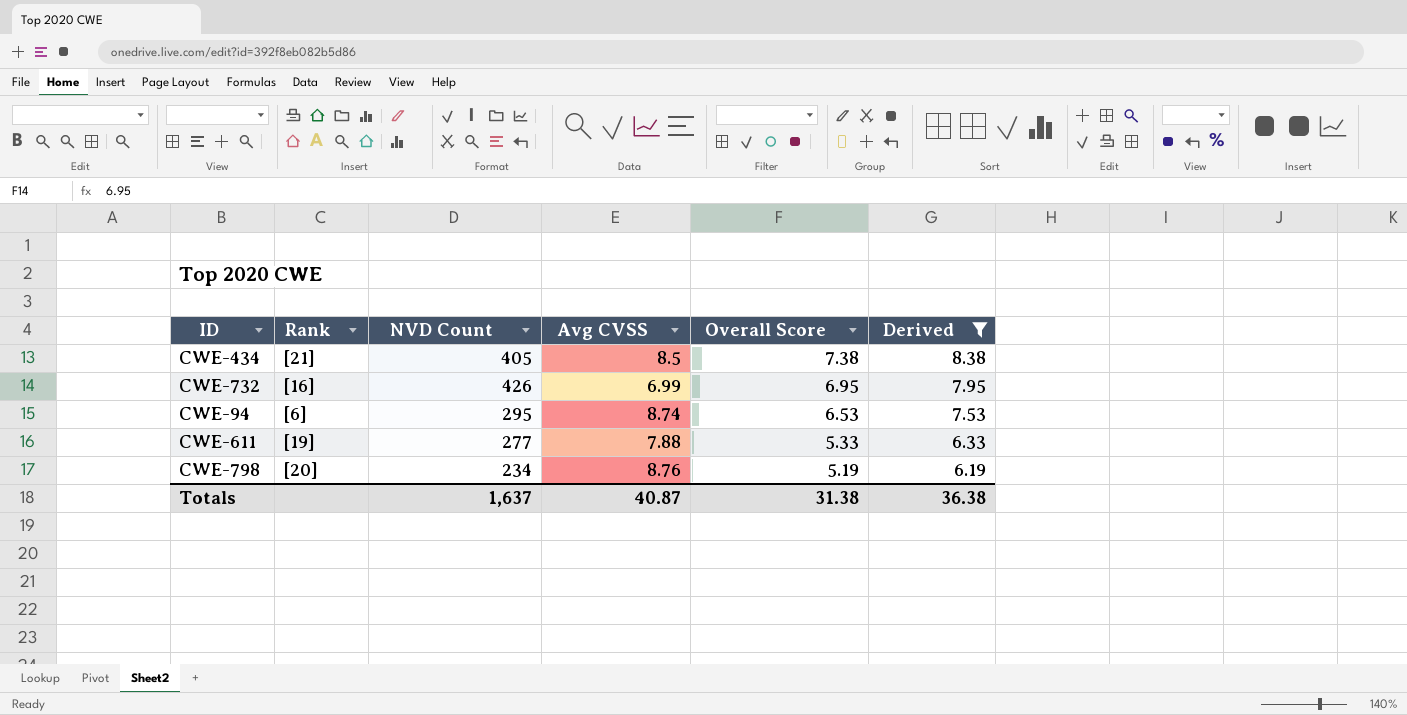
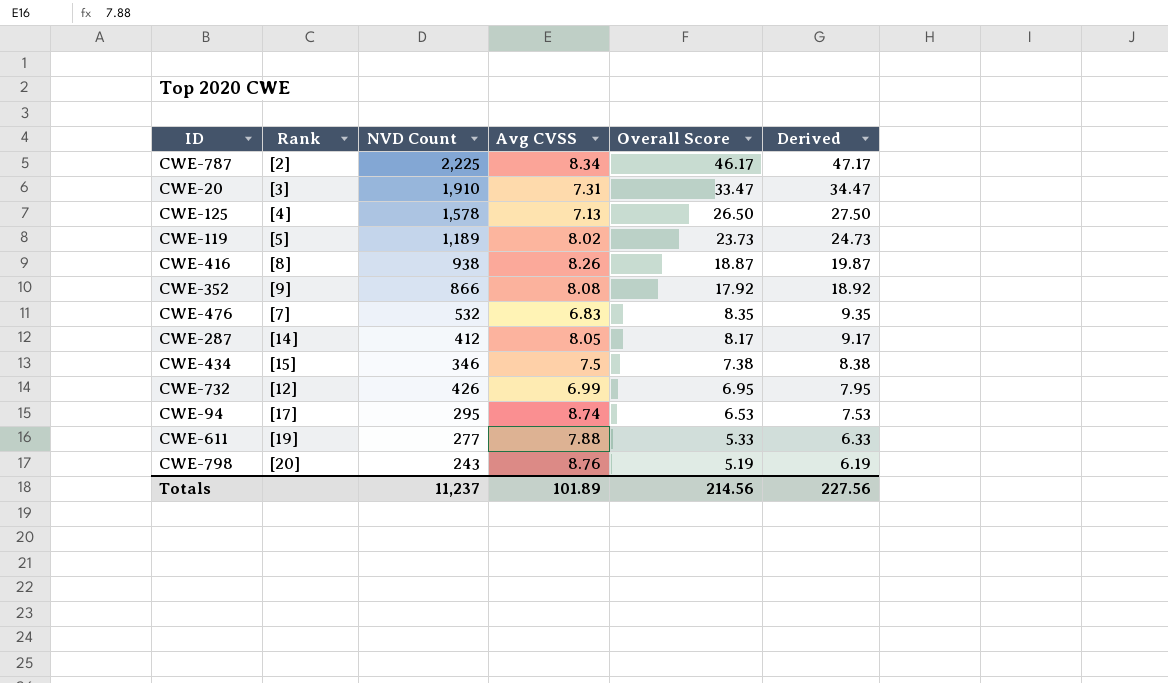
filter: Derived <= 8.38 -> none
CWE-434 | Rank: [21] -> [15]
CWE-434 | NVD Count: 405 -> 346
CWE-434 | Avg CVSS: 8.5 -> 7.5
CWE-732 | Rank: [16] -> [12]
CWE-94 | Rank: [6] -> [17]
CWE-798 | NVD Count: 234 -> 243
Totals | NVD Count: 1,637 -> 11,237
Totals | Avg CVSS: 40.87 -> 101.89
Totals | Overall Score: 31.38 -> 214.56
Totals | Derived: 36.38 -> 227.56

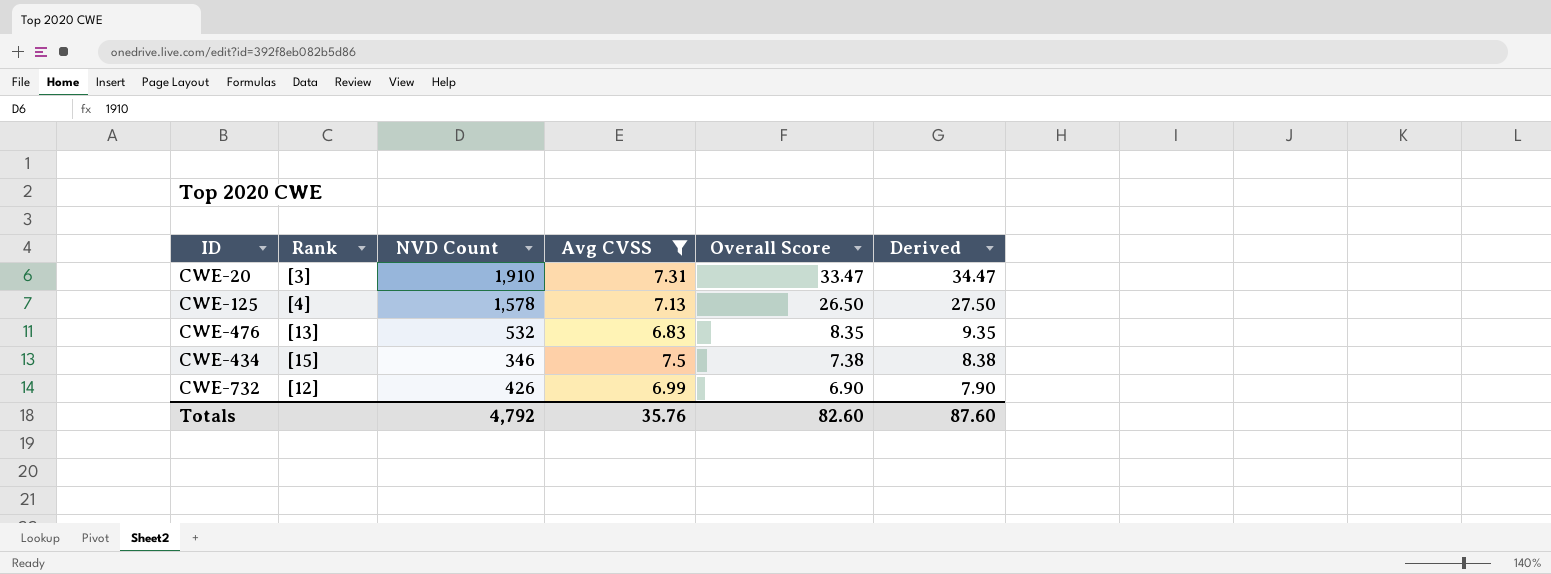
filter: none -> Avg CVSS <= 7.5
CWE-476 | Rank: [7] -> [13]
CWE-732 | Overall Score: 6.95 -> 6.90
CWE-732 | Derived: 7.95 -> 7.90
Totals | NVD Count: 11,237 -> 4,792
Totals | Avg CVSS: 101.89 -> 35.76
Totals | Overall Score: 214.56 -> 82.60
Totals | Derived: 227.56 -> 87.60

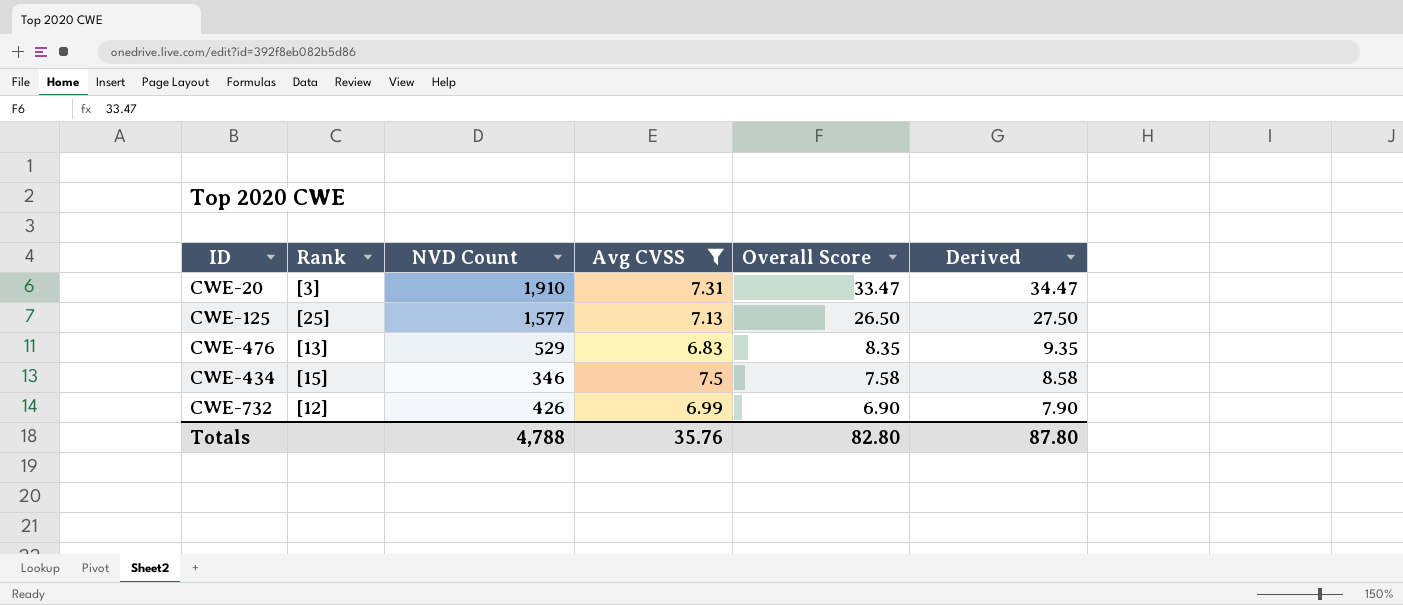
CWE-125 | Rank: [4] -> [25]
CWE-125 | NVD Count: 1,578 -> 1,577
CWE-476 | NVD Count: 532 -> 529
CWE-434 | Overall Score: 7.38 -> 7.58
CWE-434 | Derived: 8.38 -> 8.58
Totals | NVD Count: 4,792 -> 4,788
Totals | Overall Score: 82.60 -> 82.80
Totals | Derived: 87.60 -> 87.80

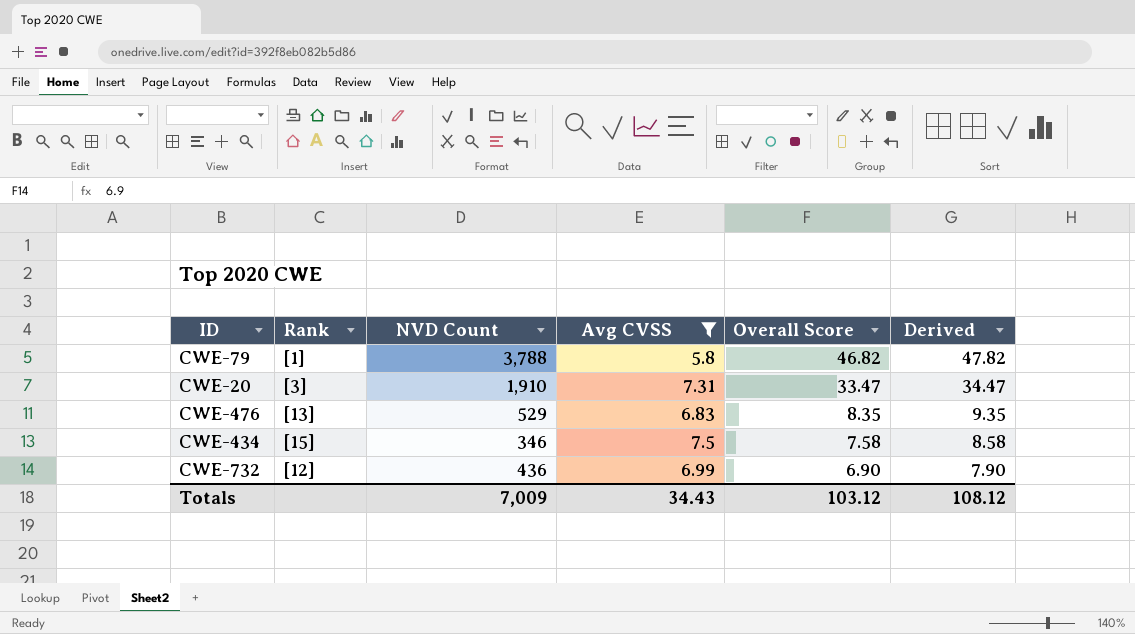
row CWE-125: [25] | 1,577 | 7.13 | 26.50 | 27.50 -> none
row CWE-79: none -> [1] | 3,788 | 5.8 | 46.82 | 47.82
CWE-732 | NVD Count: 426 -> 436
Totals | NVD Count: 4,788 -> 7,009
Totals | Avg CVSS: 35.76 -> 34.43
Totals | Overall Score: 82.80 -> 103.12
Totals | Derived: 87.80 -> 108.12

